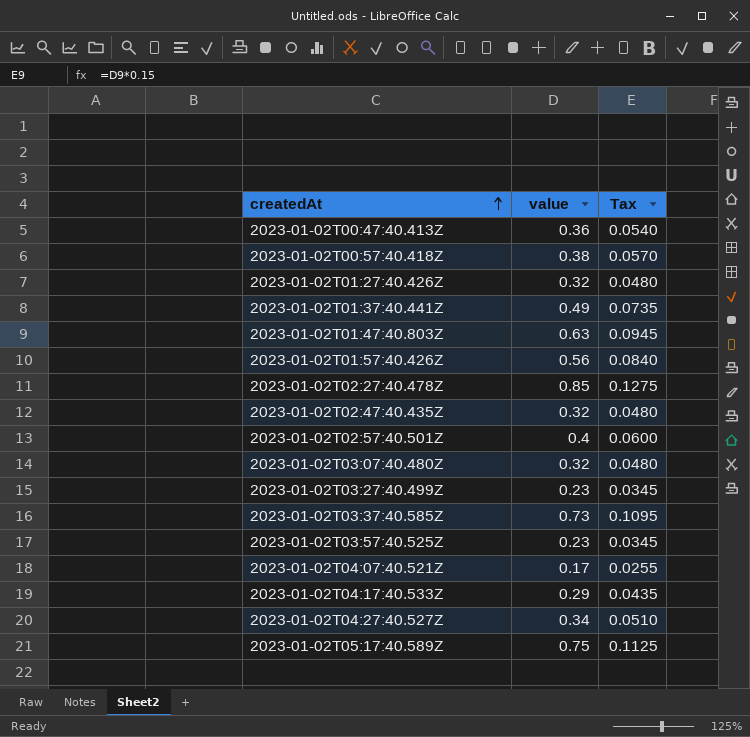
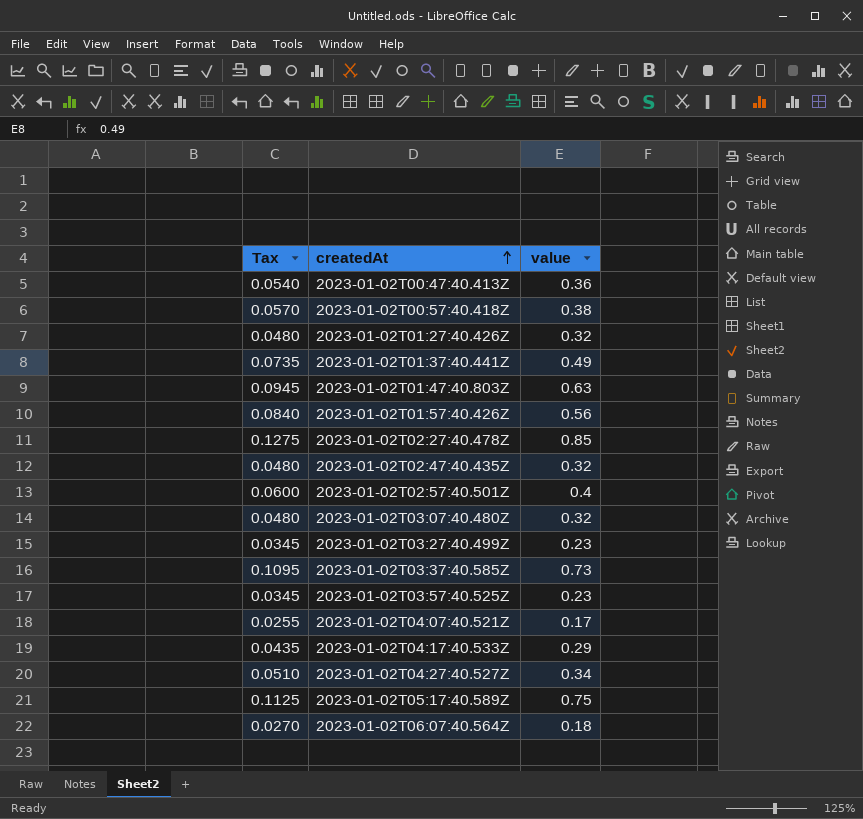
column Tax | position: 3 -> 1
row 2023-01-02T06:07:40.564Z: none -> 0.0270 | 0.18

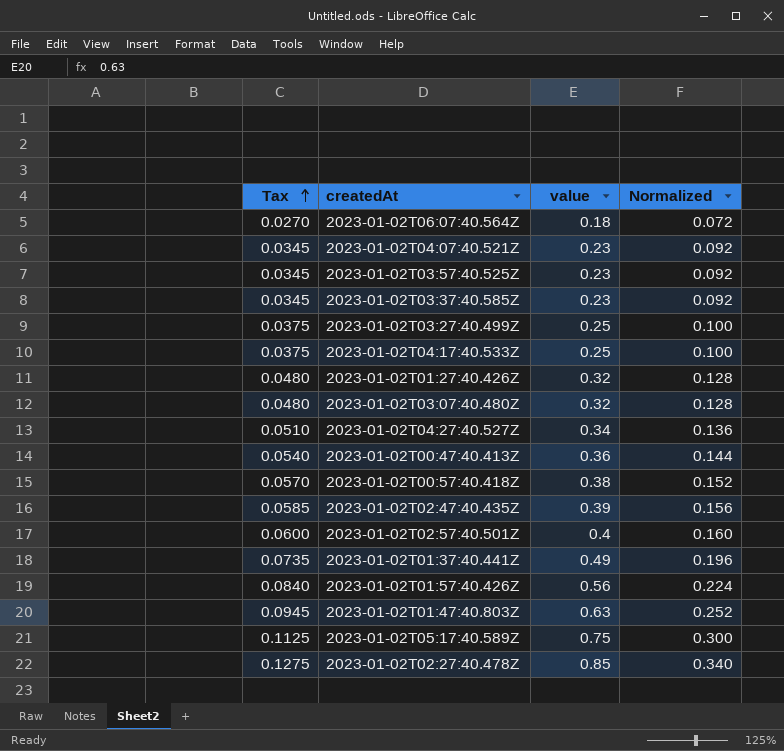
row order: createdAt ascending -> Tax ascending
column Normalized | formula: none -> [value] * 0.4
2023-01-02T04:07:40.521Z | Tax: 0.0255 -> 0.0345
2023-01-02T04:07:40.521Z | value: 0.17 -> 0.23
2023-01-02T03:37:40.585Z | Tax: 0.1095 -> 0.0345
2023-01-02T03:37:40.585Z | value: 0.73 -> 0.23
2023-01-02T03:27:40.499Z | Tax: 0.0345 -> 0.0375
2023-01-02T03:27:40.499Z | value: 0.23 -> 0.25
2023-01-02T04:17:40.533Z | Tax: 0.0435 -> 0.0375
2023-01-02T04:17:40.533Z | value: 0.29 -> 0.25
2023-01-02T02:47:40.435Z | Tax: 0.0480 -> 0.0585
2023-01-02T02:47:40.435Z | value: 0.32 -> 0.39

